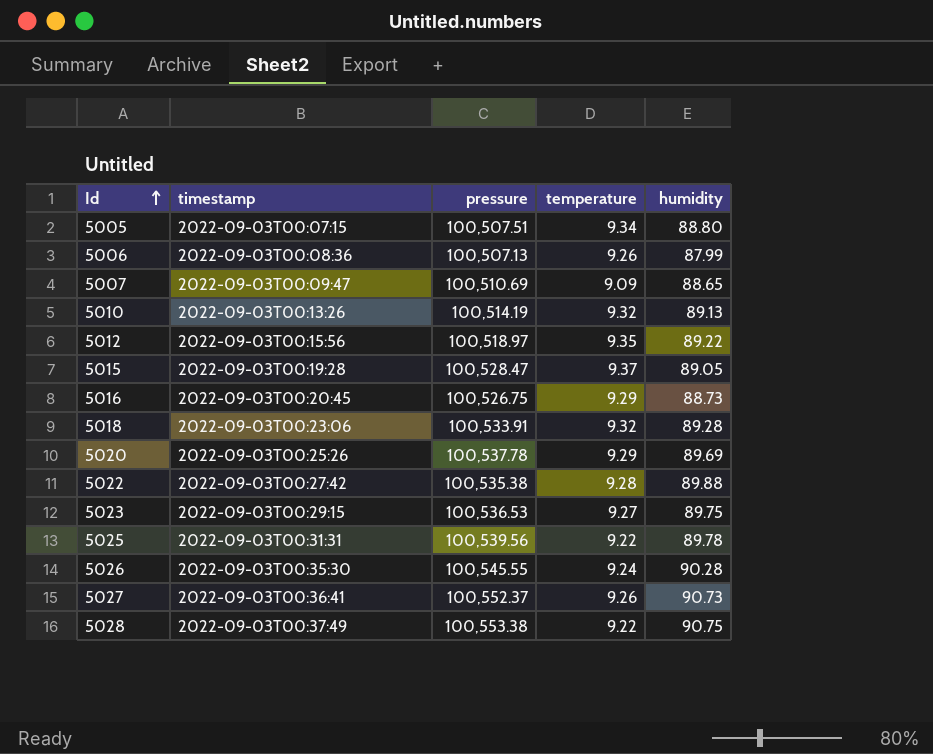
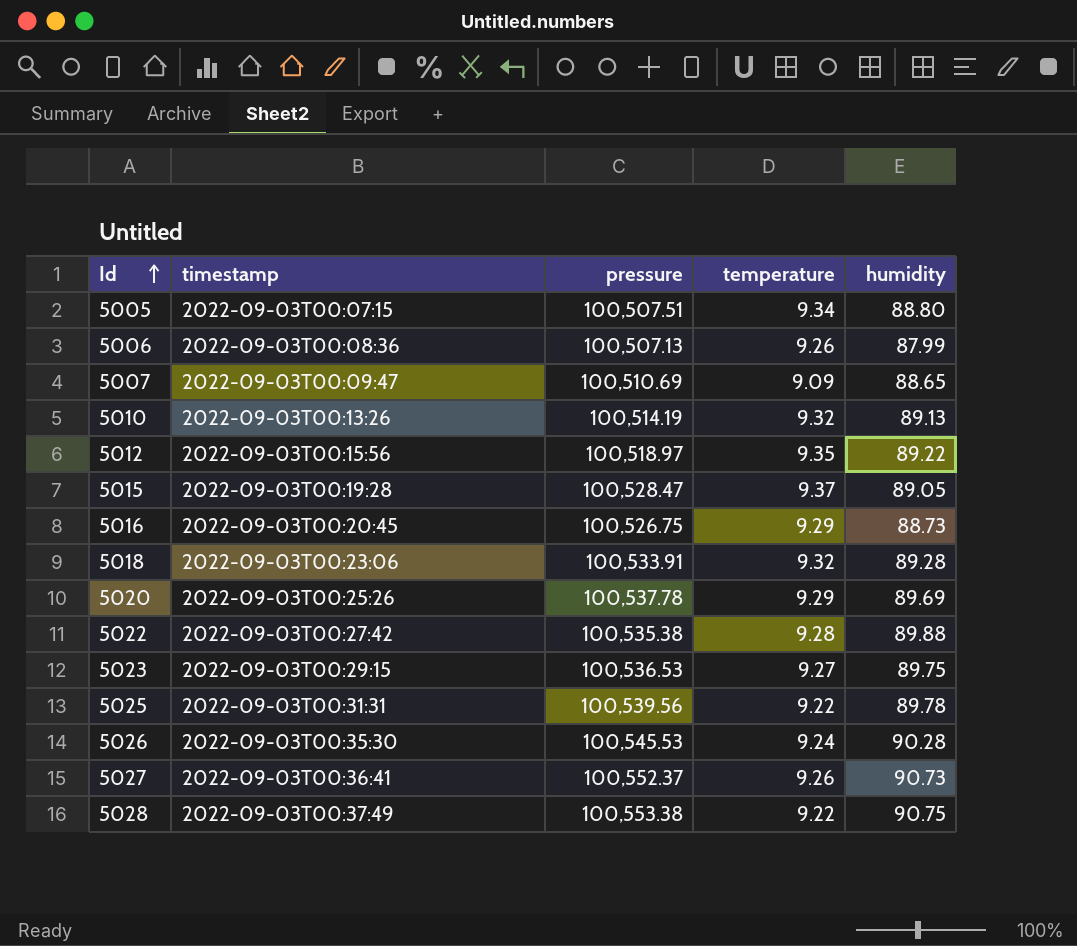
5026 | pressure: 100,545.55 -> 100,545.53

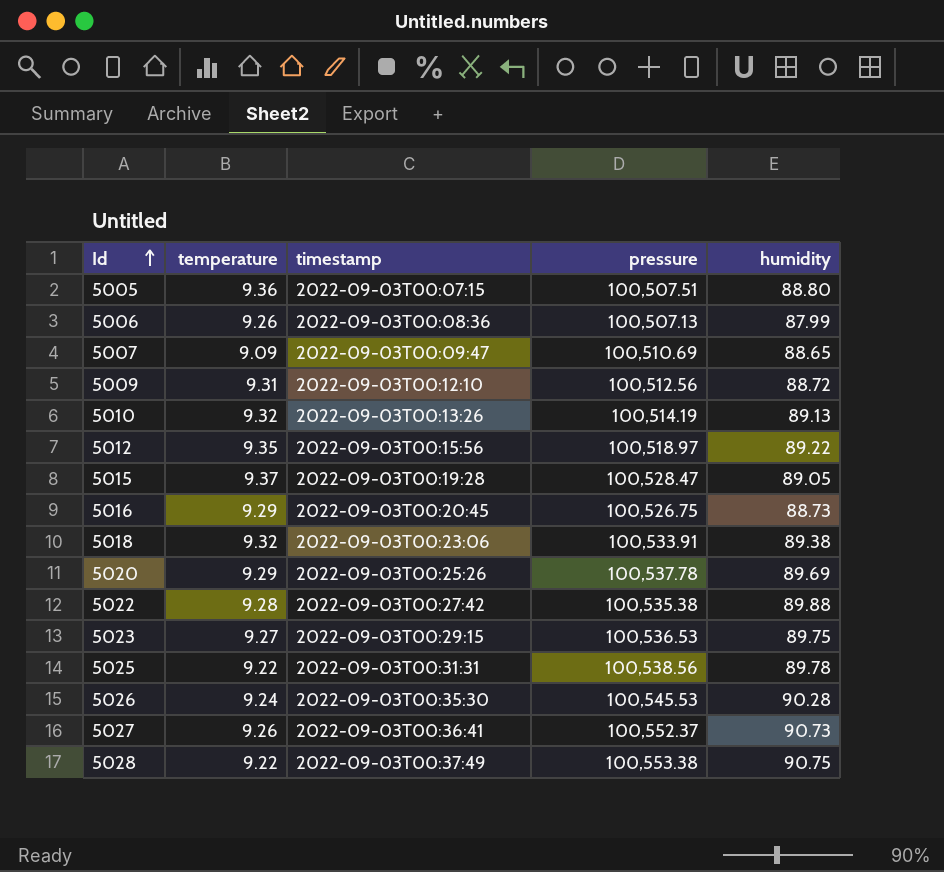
column temperature | position: 4 -> 2
5005 | temperature: 9.34 -> 9.36
row 5009: none -> 9.31 | 2022-09-03T00:12:10 | 100,512.56 | 88.72
5018 | humidity: 89.28 -> 89.38
5025 | pressure: 100,539.56 -> 100,538.56

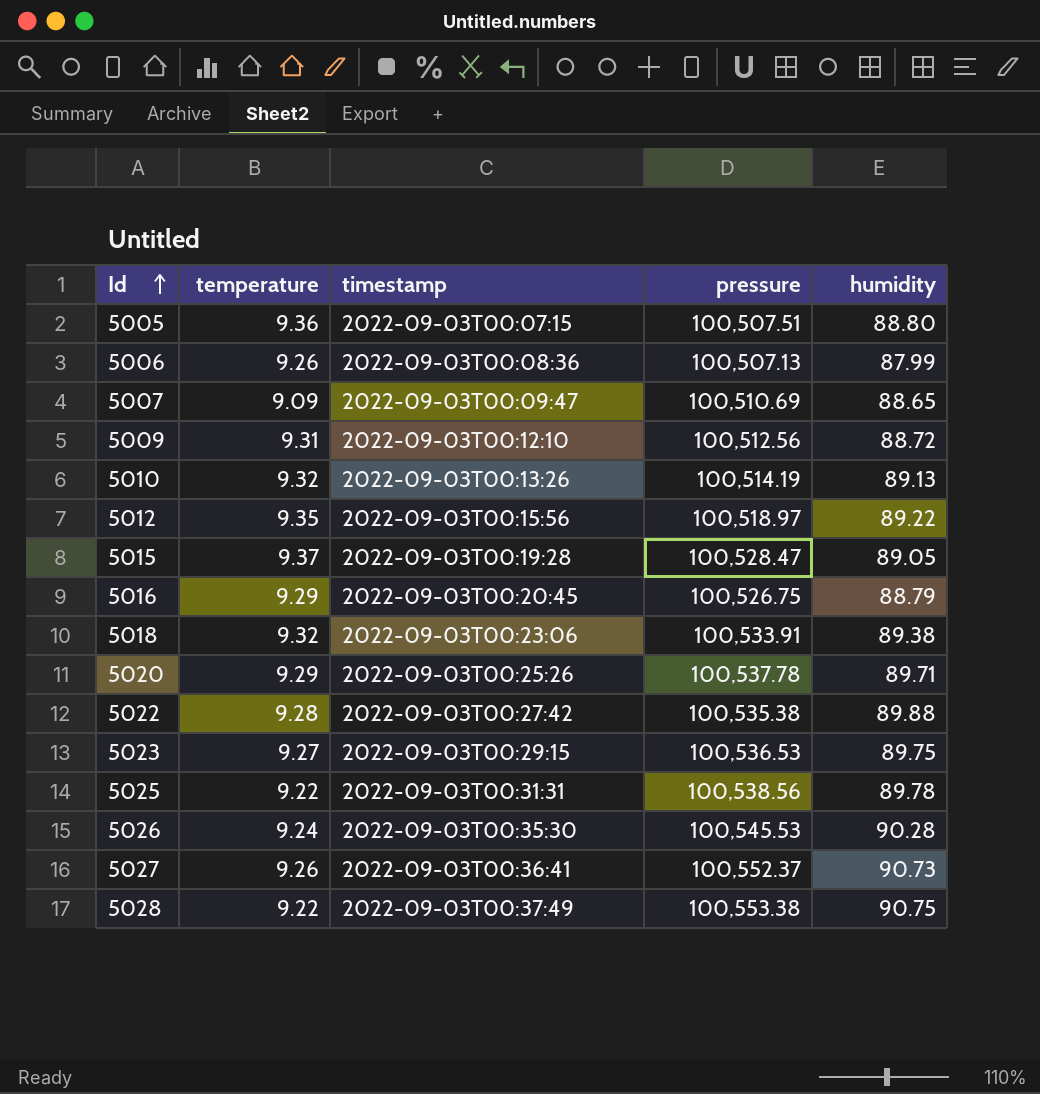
5016 | humidity: 88.73 -> 88.79
5020 | humidity: 89.69 -> 89.71

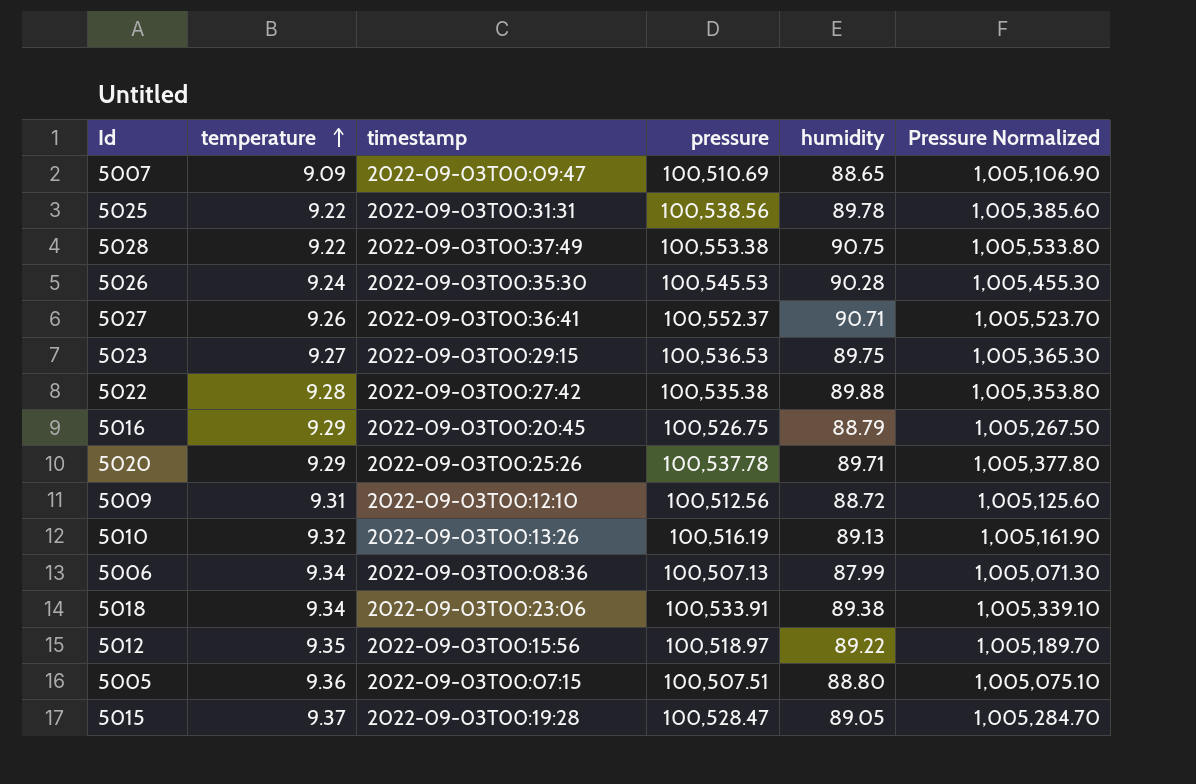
row order: Id ascending -> temperature ascending
column Pressure Normalized | formula: none -> [pressure] * 10
5027 | humidity: 90.73 -> 90.71
5010 | pressure: 100,514.19 -> 100,516.19
5006 | temperature: 9.26 -> 9.34
5018 | temperature: 9.32 -> 9.34

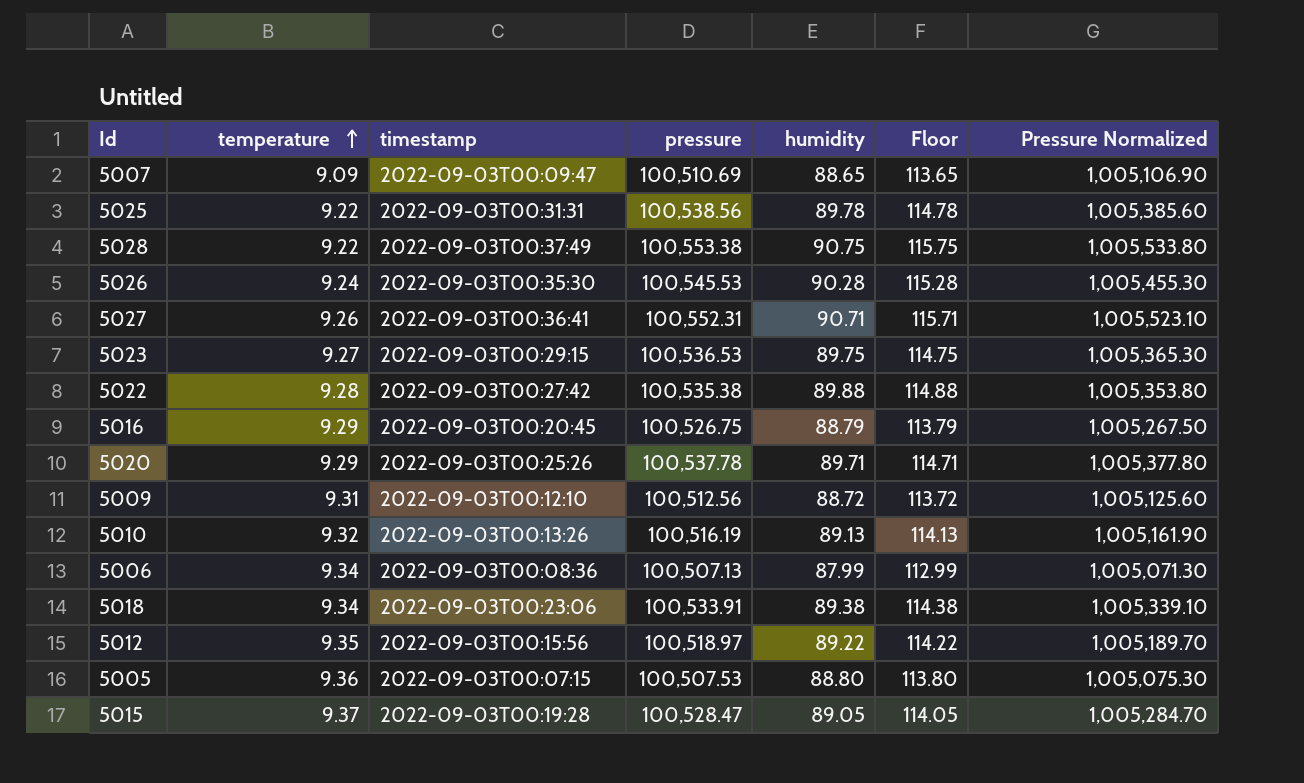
column Floor | formula: none -> [humidity] + 25
5027 | pressure: 100,552.37 -> 100,552.31
5027 | Pressure Normalized: 1,005,523.70 -> 1,005,523.10
5005 | pressure: 100,507.51 -> 100,507.53
5005 | Pressure Normalized: 1,005,075.10 -> 1,005,075.30

